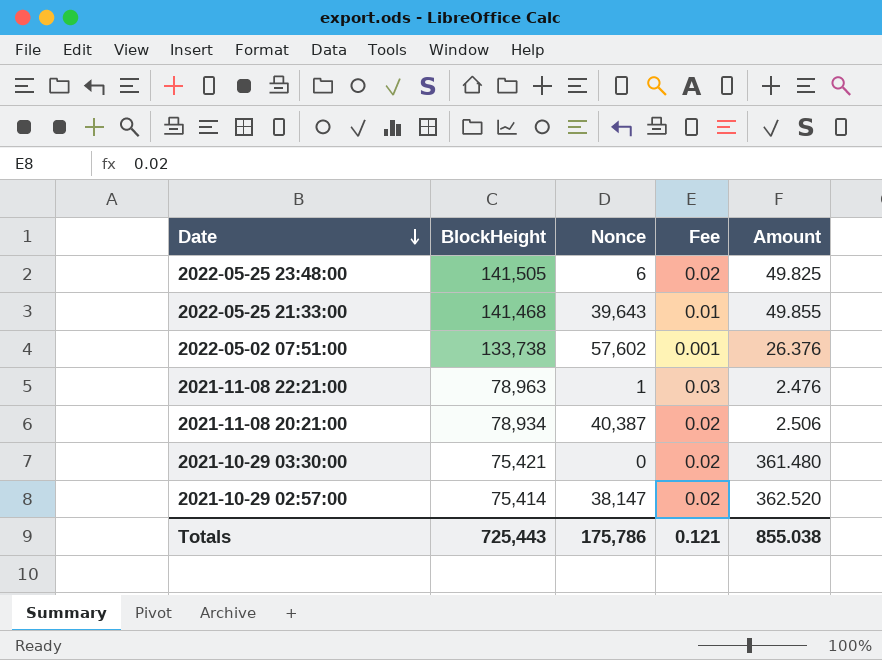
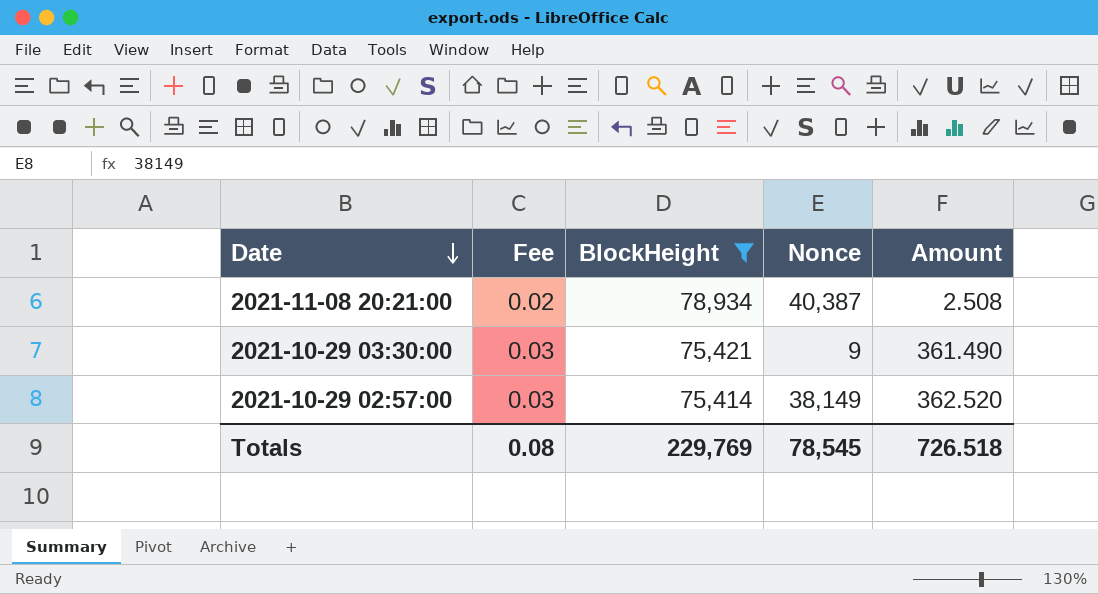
filter: none -> BlockHeight <= 78,934
column Fee | position: 4 -> 2
2021-11-08 20:21:00 | Amount: 2.506 -> 2.508
2021-10-29 03:30:00 | Fee: 0.02 -> 0.03
2021-10-29 03:30:00 | Nonce: 0 -> 9
2021-10-29 03:30:00 | Amount: 361.480 -> 361.490
2021-10-29 02:57:00 | Fee: 0.02 -> 0.03
2021-10-29 02:57:00 | Nonce: 38,147 -> 38,149
Totals | Fee: 0.121 -> 0.08
Totals | BlockHeight: 725,443 -> 229,769
Totals | Nonce: 175,786 -> 78,545
Totals | Amount: 855.038 -> 726.518

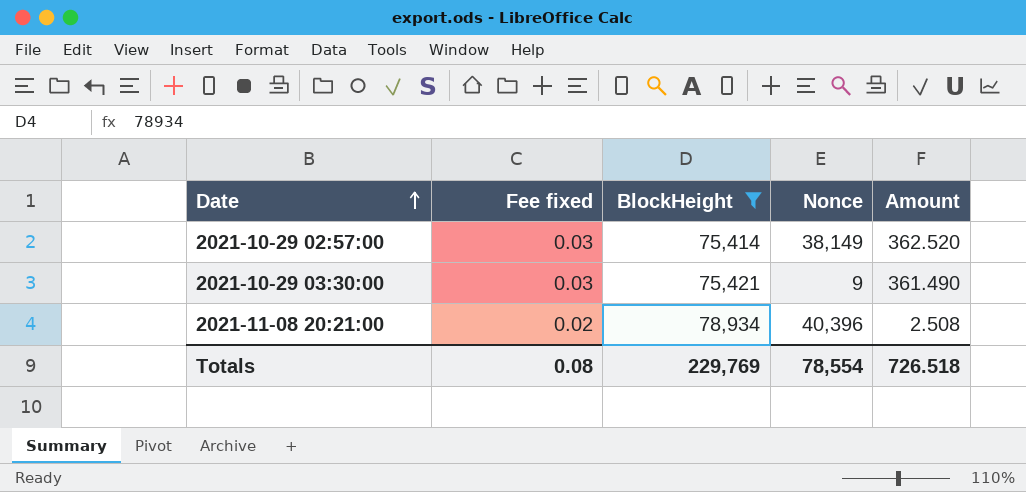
row order: Date descending -> Date ascending
column name: Fee -> Fee fixed
2021-11-08 20:21:00 | Nonce: 40,387 -> 40,396
Totals | Nonce: 78,545 -> 78,554

